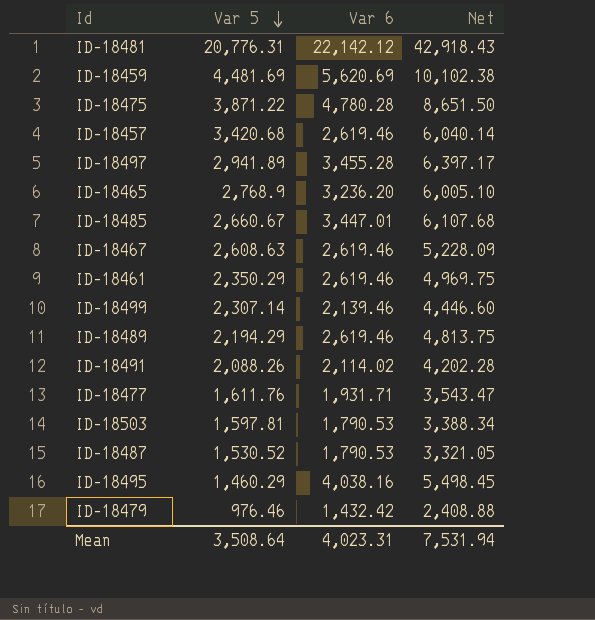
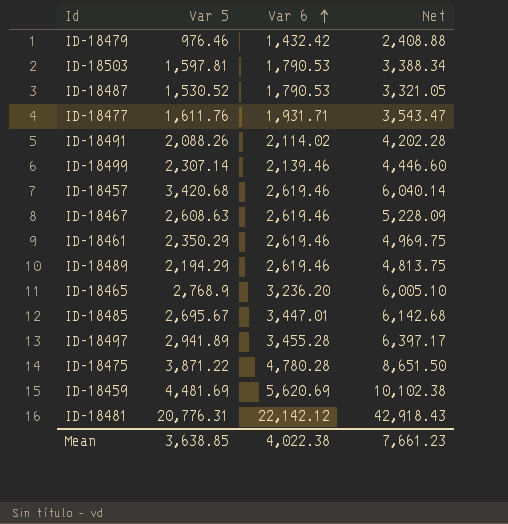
row order: Var 5 descending -> Var 6 ascending
row ID-18495: 1,460.29 | 4,038.16 | 5,498.45 -> none
ID-18485 | Var 5: 2,660.67 -> 2,695.67
ID-18485 | Net: 6,107.68 -> 6,142.68
Mean | Var 5: 3,508.64 -> 3,638.85
Mean | Var 6: 4,023.31 -> 4,022.38
Mean | Net: 7,531.94 -> 7,661.23

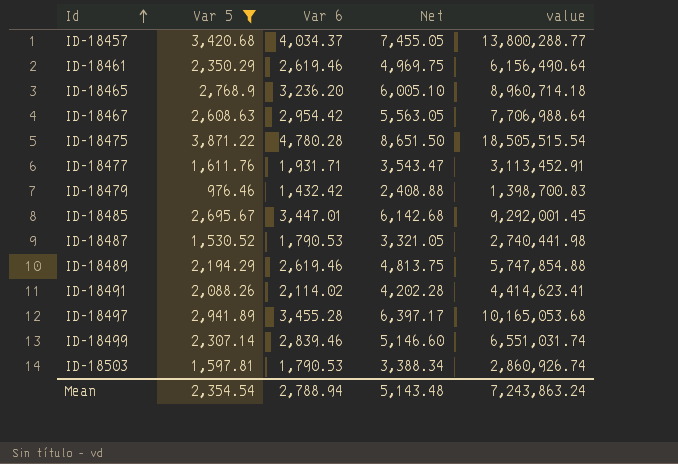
filter: none -> Var 5 <= 3,871.22
row order: Var 6 ascending -> Id ascending
column value | formula: none -> [Var 5] * [Var 6]
ID-18457 | Var 6: 2,619.46 -> 4,034.37
ID-18457 | Net: 6,040.14 -> 7,455.05
ID-18467 | Var 6: 2,619.46 -> 2,954.42
ID-18467 | Net: 5,228.09 -> 5,563.05
ID-18499 | Var 6: 2,139.46 -> 2,839.46
ID-18499 | Net: 4,446.60 -> 5,146.60
Mean | Var 5: 3,638.85 -> 2,354.54
Mean | Var 6: 4,022.38 -> 2,788.94
Mean | Net: 7,661.23 -> 5,143.48

